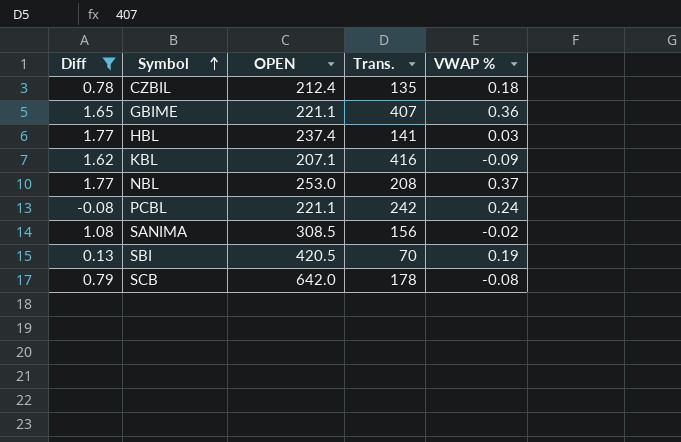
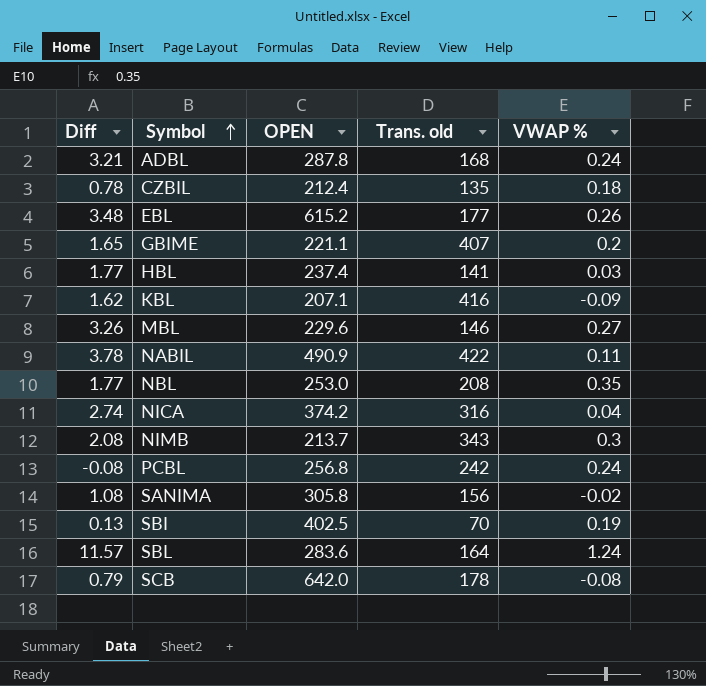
filter: Diff <= 1.77 -> none
column name: Trans. -> Trans. old
GBIME | VWAP %: 0.36 -> 0.2
NBL | VWAP %: 0.37 -> 0.35
PCBL | OPEN: 221.1 -> 256.8
SANIMA | OPEN: 308.5 -> 305.8
SBI | OPEN: 420.5 -> 402.5

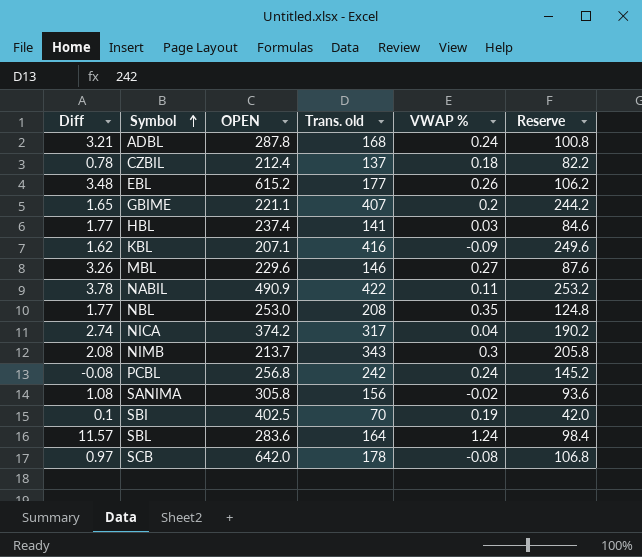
column Reserve | formula: none -> [Trans. old] * 0.6
CZBIL | Trans. old: 135 -> 137
NICA | Trans. old: 316 -> 317
SBI | Diff: 0.13 -> 0.1
SCB | Diff: 0.79 -> 0.97

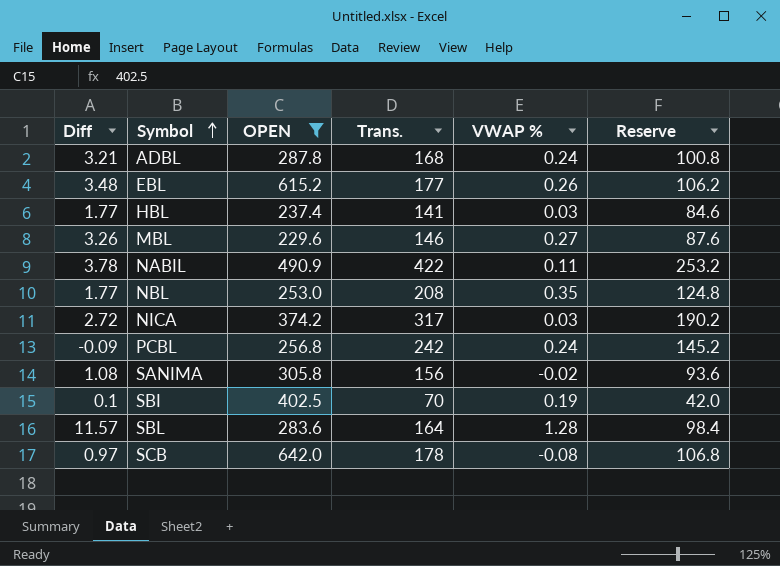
filter: none -> OPEN >= 229.6
column name: Trans. old -> Trans.
NICA | Diff: 2.74 -> 2.72
NICA | VWAP %: 0.04 -> 0.03
PCBL | Diff: -0.08 -> -0.09
SBL | VWAP %: 1.24 -> 1.28

